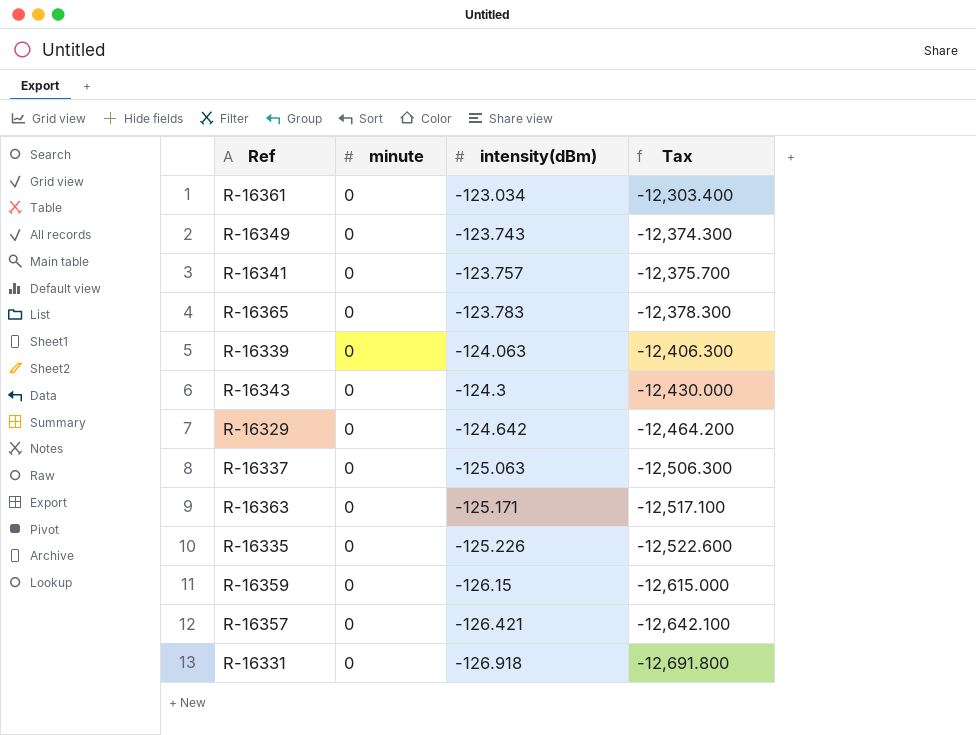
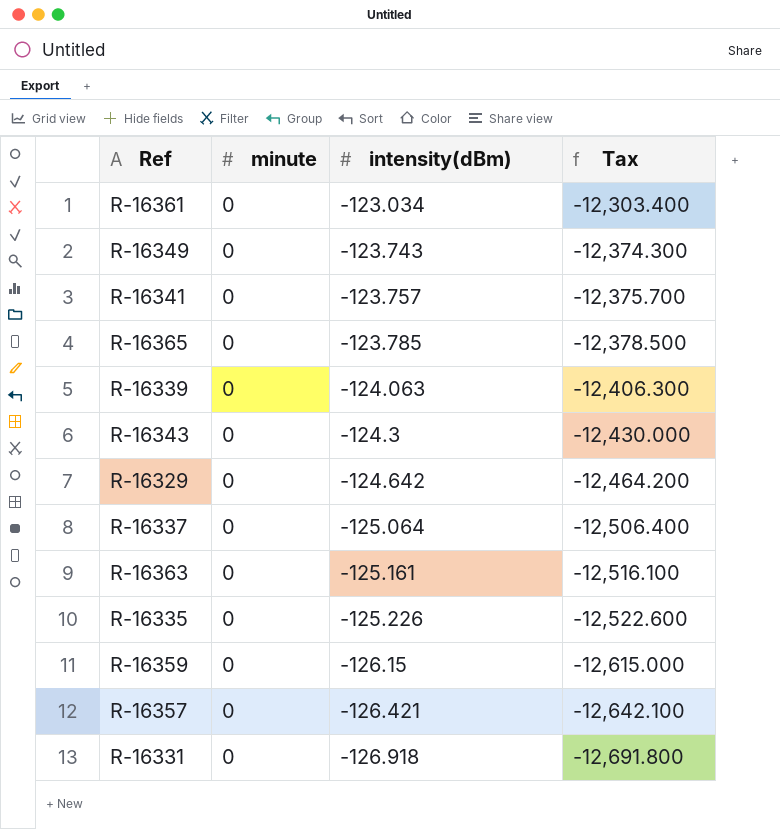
R-16365 | intensity(dBm): -123.783 -> -123.785
R-16365 | Tax: -12,378.300 -> -12,378.500
R-16337 | intensity(dBm): -125.063 -> -125.064
R-16337 | Tax: -12,506.300 -> -12,506.400
R-16363 | intensity(dBm): -125.171 -> -125.161
R-16363 | Tax: -12,517.100 -> -12,516.100

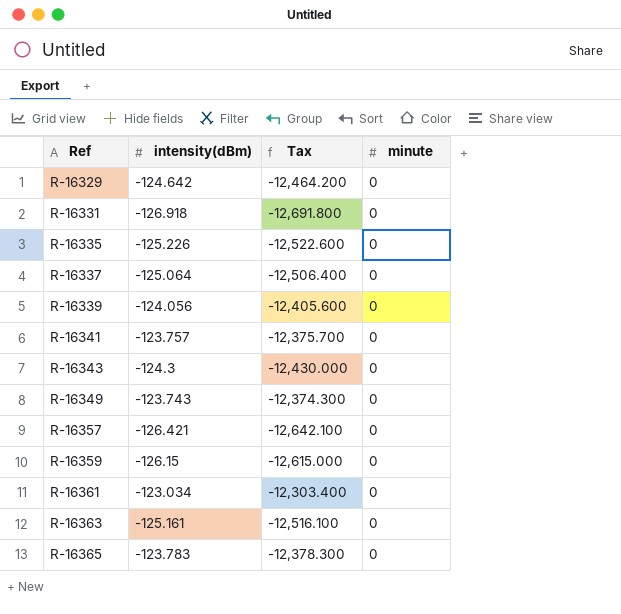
row order: intensity(dBm) descending -> Ref ascending
column minute | position: 2 -> 4
R-16339 | intensity(dBm): -124.063 -> -124.056
R-16339 | Tax: -12,406.300 -> -12,405.600
R-16365 | intensity(dBm): -123.785 -> -123.783
R-16365 | Tax: -12,378.500 -> -12,378.300

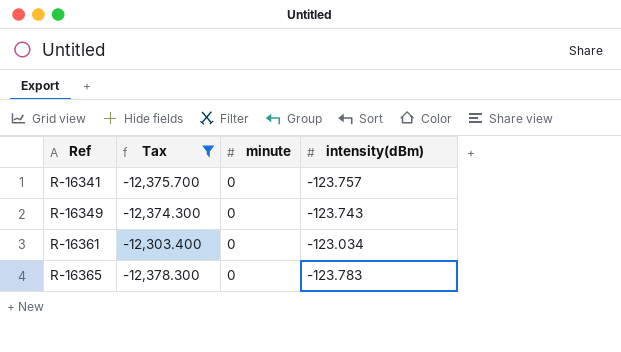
filter: none -> Tax >= -12,378.300
column intensity(dBm) | position: 2 -> 4

